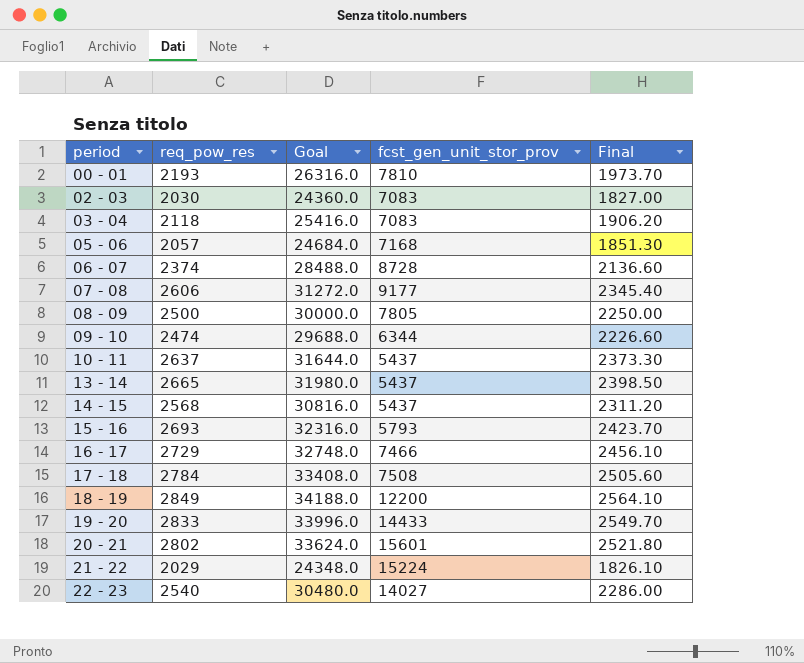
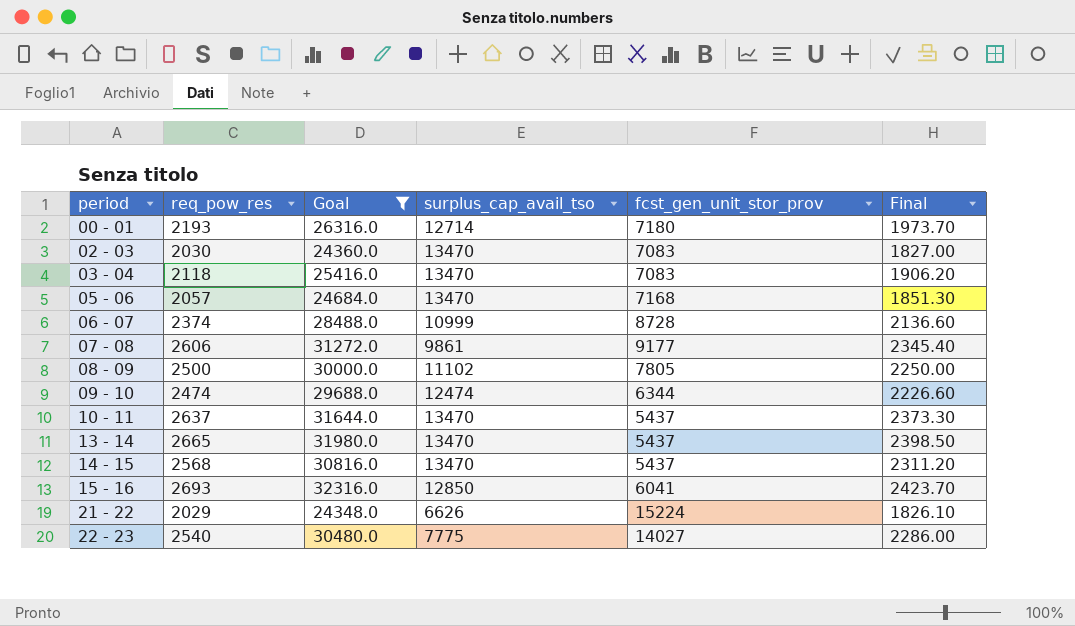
filter: none -> Goal <= 32316.0
column surplus_cap_avail_tso | position: none -> 4
00 - 01 | fcst_gen_unit_stor_prov: 7810 -> 7180
15 - 16 | fcst_gen_unit_stor_prov: 5793 -> 6041

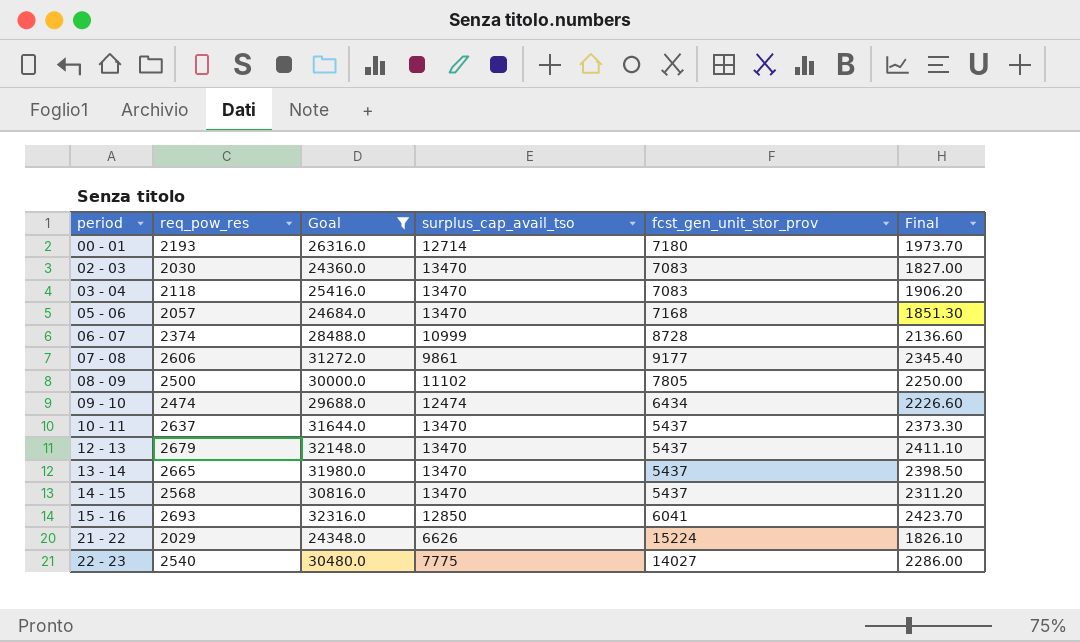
09 - 10 | fcst_gen_unit_stor_prov: 6344 -> 6434
row 12 - 13: none -> 2679 | 32148.0 | 13470 | 5437 | 2411.10

